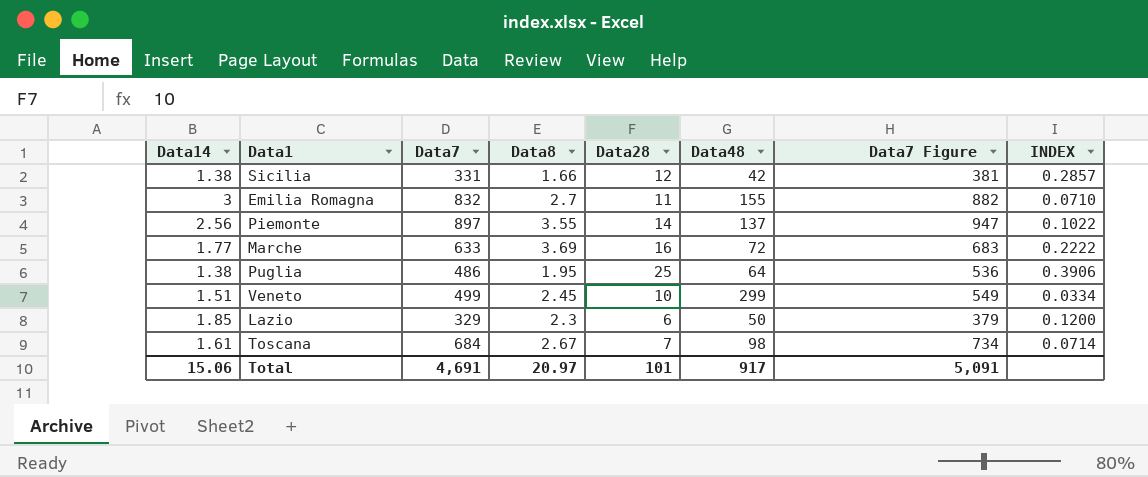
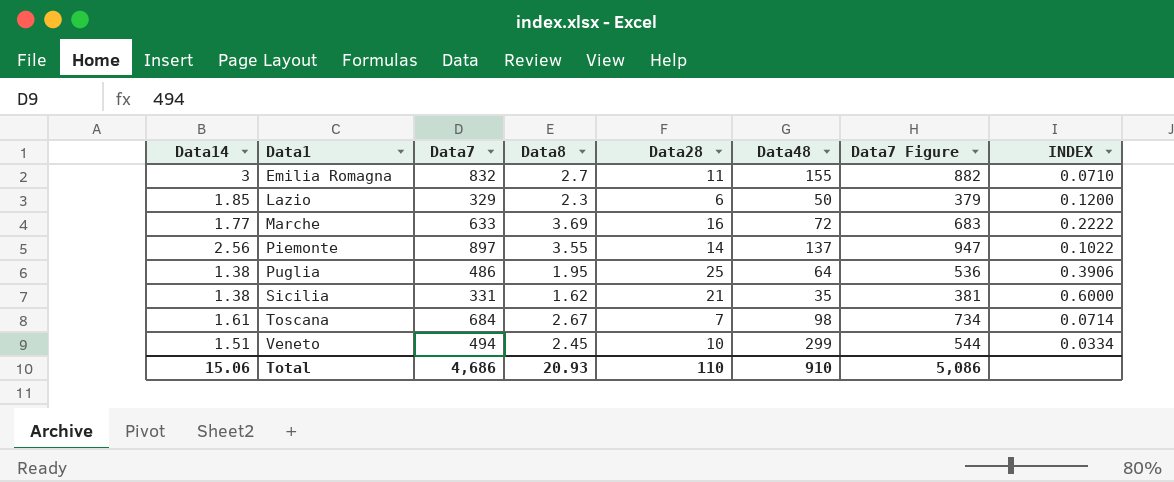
row order: none -> Data1 ascending
Sicilia | Data8: 1.66 -> 1.62
Sicilia | Data28: 12 -> 21
Sicilia | Data48: 42 -> 35
Sicilia | INDEX: 0.2857 -> 0.6000
Veneto | Data7: 499 -> 494
Veneto | Data7 Figure: 549 -> 544
Total | Data7: 4,691 -> 4,686
Total | Data8: 20.97 -> 20.93
Total | Data28: 101 -> 110
Total | Data48: 917 -> 910
Total | Data7 Figure: 5,091 -> 5,086

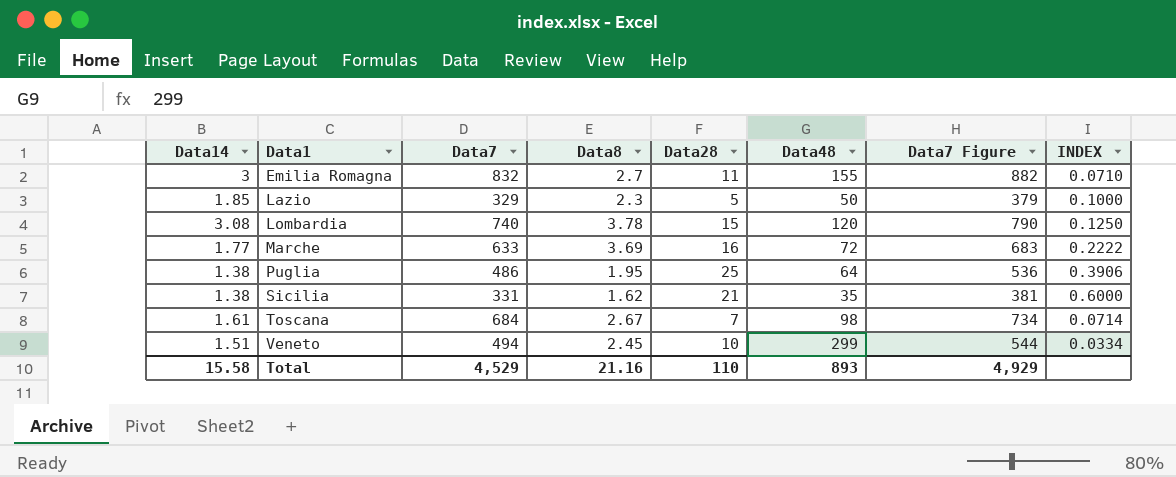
row Piemonte: 2.56 | 897 | 3.55 | 14 | 137 | 947 | 0.1022 -> none
Lazio | Data28: 6 -> 5
Lazio | INDEX: 0.1200 -> 0.1000
row Lombardia: none -> 3.08 | 740 | 3.78 | 15 | 120 | 790 | 0.1250
Total | Data14: 15.06 -> 15.58
Total | Data7: 4,686 -> 4,529
Total | Data8: 20.93 -> 21.16
Total | Data48: 910 -> 893
Total | Data7 Figure: 5,086 -> 4,929

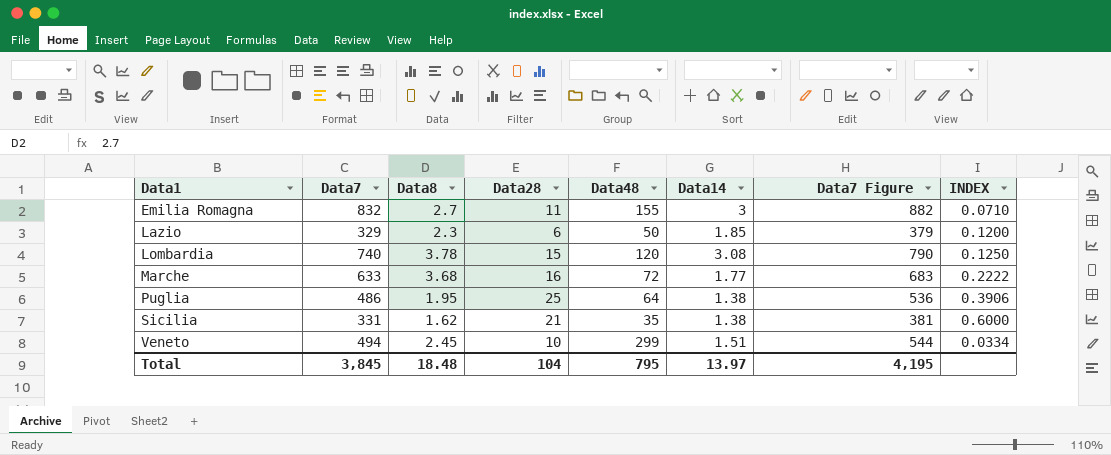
column Data14 | position: 1 -> 6
row Toscana: 1.61 | 684 | 2.67 | 7 | 98 | 734 | 0.0714 -> none
Lazio | Data28: 5 -> 6
Lazio | INDEX: 0.1000 -> 0.1200
Marche | Data8: 3.69 -> 3.68
Total | Data7: 4,529 -> 3,845
Total | Data8: 21.16 -> 18.48
Total | Data28: 110 -> 104
Total | Data48: 893 -> 795
Total | Data14: 15.58 -> 13.97
Total | Data7 Figure: 4,929 -> 4,195

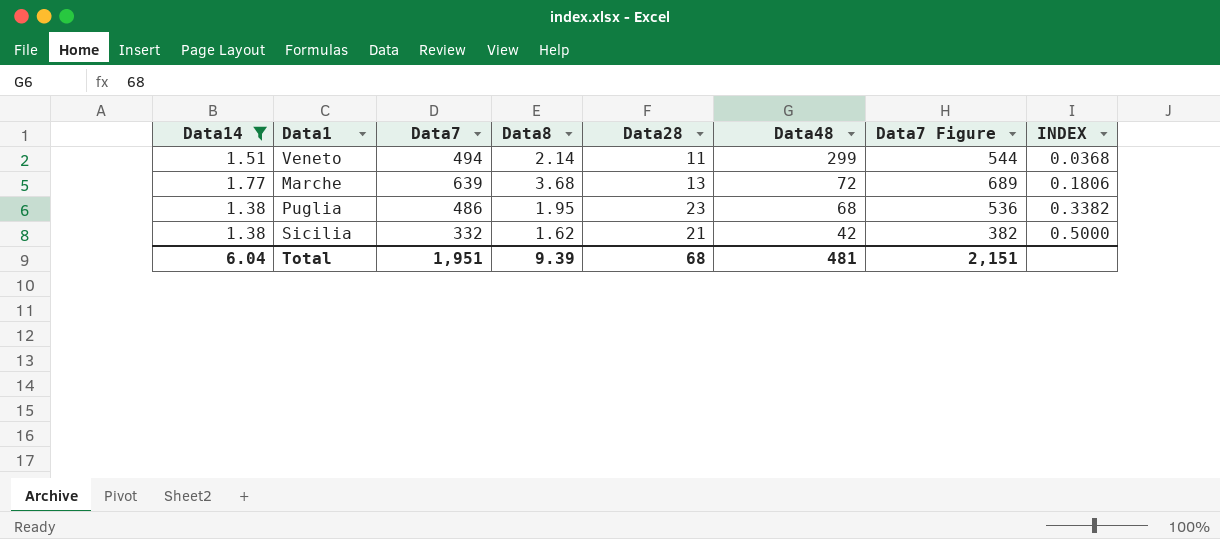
filter: none -> Data14 <= 1.77
row order: Data1 ascending -> Data48 descending
column Data14 | position: 6 -> 1
Veneto | Data8: 2.45 -> 2.14
Veneto | Data28: 10 -> 11
Veneto | INDEX: 0.0334 -> 0.0368
Marche | Data7: 633 -> 639
Marche | Data28: 16 -> 13
Marche | Data7 Figure: 683 -> 689
Marche | INDEX: 0.2222 -> 0.1806
Puglia | Data28: 25 -> 23
Puglia | Data48: 64 -> 68
Puglia | INDEX: 0.3906 -> 0.3382
Sicilia | Data7: 331 -> 332
Sicilia | Data48: 35 -> 42
Sicilia | Data7 Figure: 381 -> 382
Sicilia | INDEX: 0.6000 -> 0.5000
Total | Data14: 13.97 -> 6.04
Total | Data7: 3,845 -> 1,951
Total | Data8: 18.48 -> 9.39
Total | Data28: 104 -> 68
Total | Data48: 795 -> 481
Total | Data7 Figure: 4,195 -> 2,151

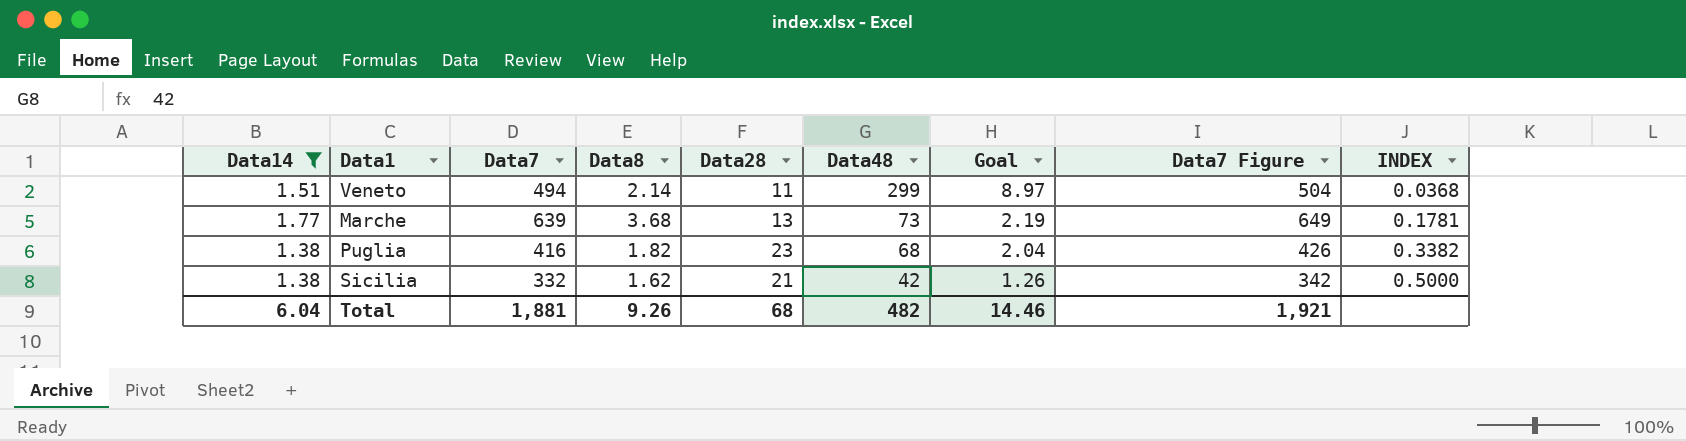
column Goal | formula: none -> [Data48] * 0.03
column Data7 Figure | formula: [Data7] + 50 -> [Data7] + 10
Marche | Data48: 72 -> 73
Marche | INDEX: 0.1806 -> 0.1781
Puglia | Data7: 486 -> 416
Puglia | Data8: 1.95 -> 1.82
Total | Data7: 1,951 -> 1,881
Total | Data8: 9.39 -> 9.26
Total | Data48: 481 -> 482
Total | Data7 Figure: 2,151 -> 1,921

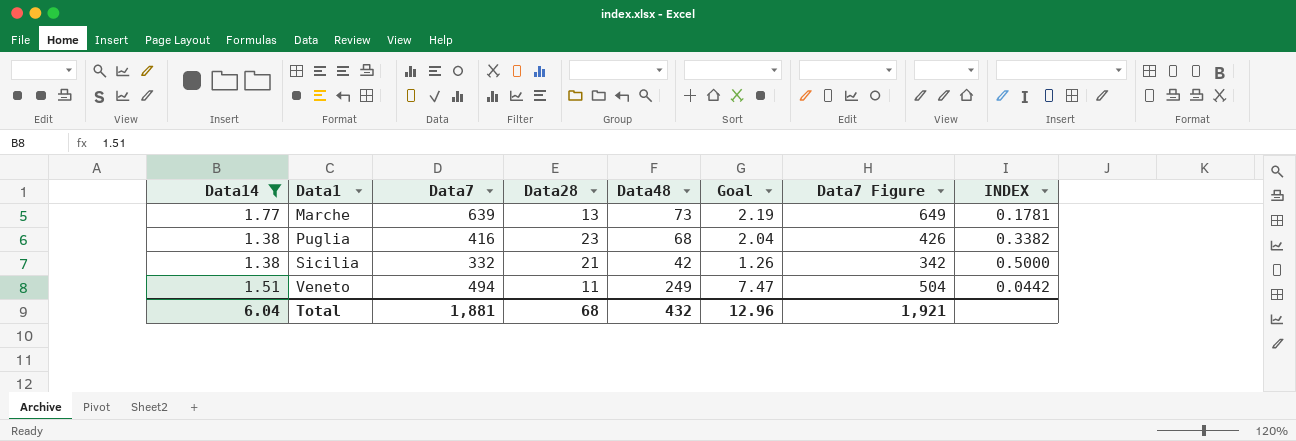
row order: Data48 descending -> Data1 ascending
column Data8 | position: 4 -> none
Veneto | Data48: 299 -> 249
Veneto | Goal: 8.97 -> 7.47
Veneto | INDEX: 0.0368 -> 0.0442
Total | Data48: 482 -> 432
Total | Goal: 14.46 -> 12.96

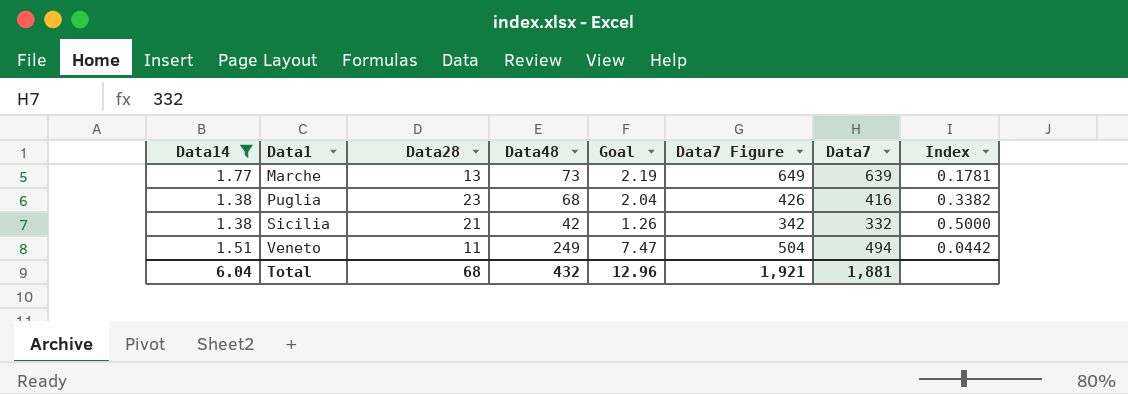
column Data7 | position: 3 -> 7
column name: INDEX -> Index

